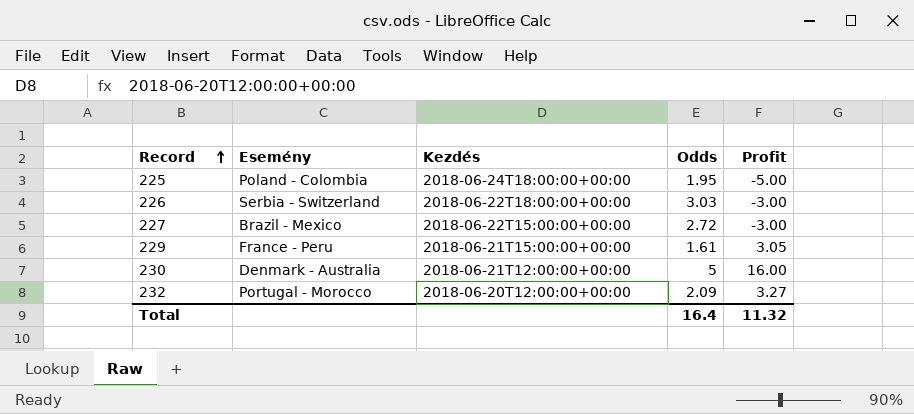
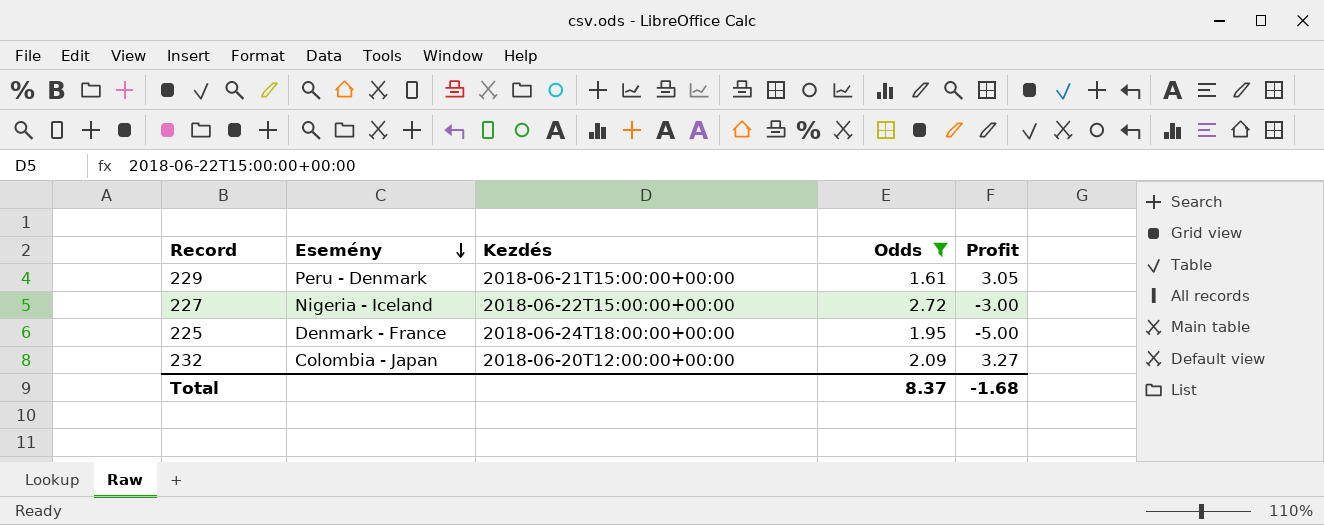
filter: none -> Odds <= 2.72
row order: Record ascending -> Esemény descending
229 | Esemény: France - Peru -> Peru - Denmark
227 | Esemény: Brazil - Mexico -> Nigeria - Iceland
225 | Esemény: Poland - Colombia -> Denmark - France
232 | Esemény: Portugal - Morocco -> Colombia - Japan
Total | Odds: 16.4 -> 8.37
Total | Profit: 11.32 -> -1.68

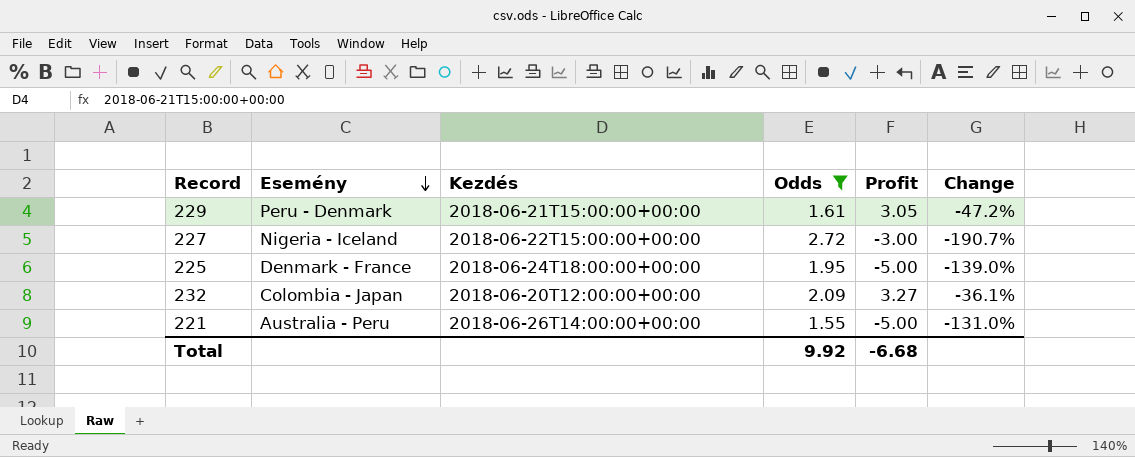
column Change | formula: none -> ([Odds] - [Profit]) / [Profit]
row 221: none -> Australia - Peru | 2018-06-26T14:00:00+00:00 | 1.55 | -5.00 | -131.0%
Total | Odds: 8.37 -> 9.92
Total | Profit: -1.68 -> -6.68

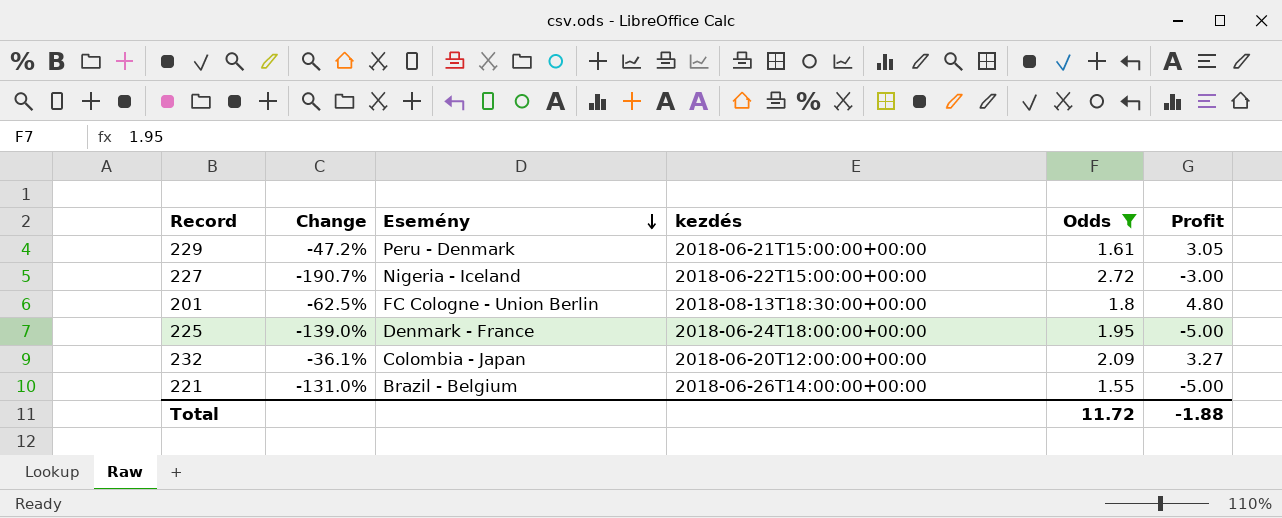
column Change | position: 6 -> 2
column name: Kezdés -> kezdés
row 201: none -> -62.5% | FC Cologne - Union Berlin | 2018-08-13T18:30:00+00:00 | 1.8 | 4.80
221 | Esemény: Australia - Peru -> Brazil - Belgium
Total | Odds: 9.92 -> 11.72
Total | Profit: -6.68 -> -1.88

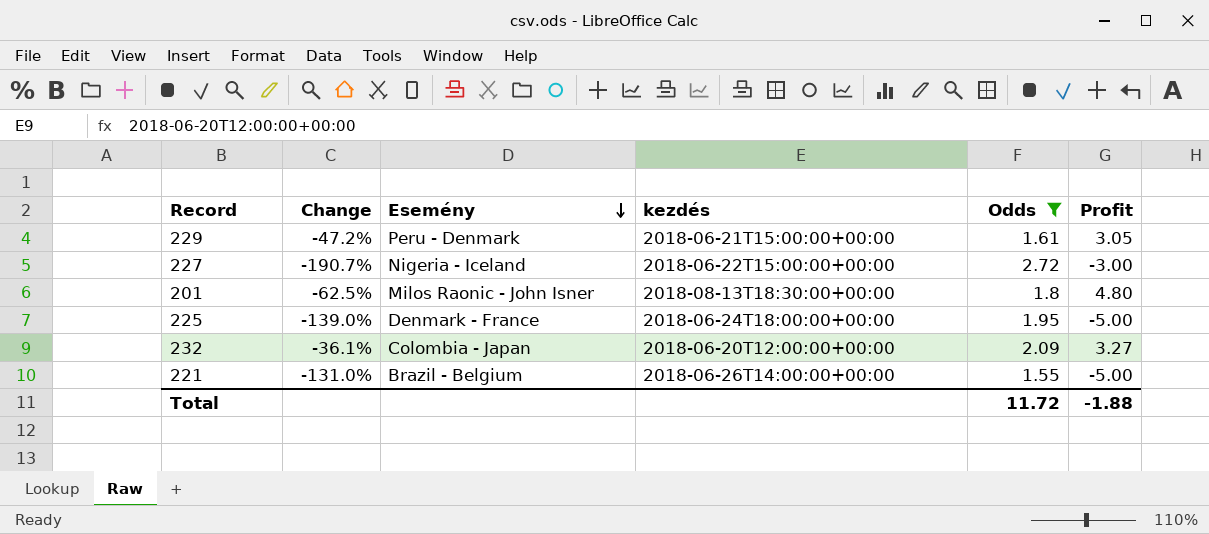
201 | Esemény: FC Cologne - Union Berlin -> Milos Raonic - John Isner

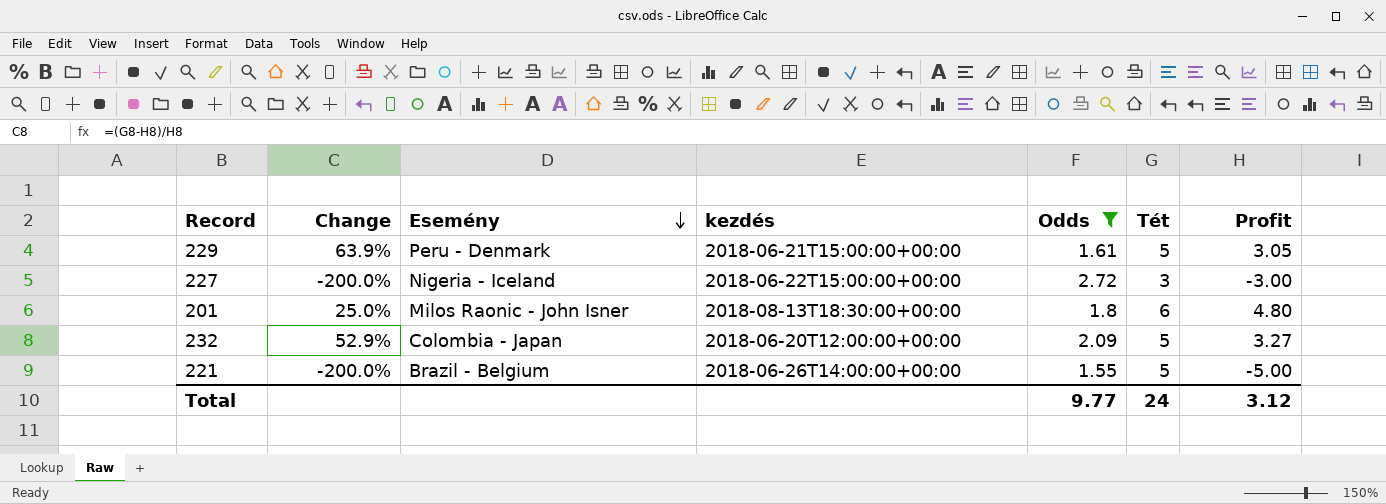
column Change | formula: ([Odds] - [Profit]) / [Profit] -> ([Tét] - [Profit]) / [Profit]
column Tét | position: none -> 6
row 225: -139.0% | Denmark - France | 2018-06-24T18:00:00+00:00 | 1.95 | -5.00 -> none
Total | Odds: 11.72 -> 9.77
Total | Profit: -1.88 -> 3.12

